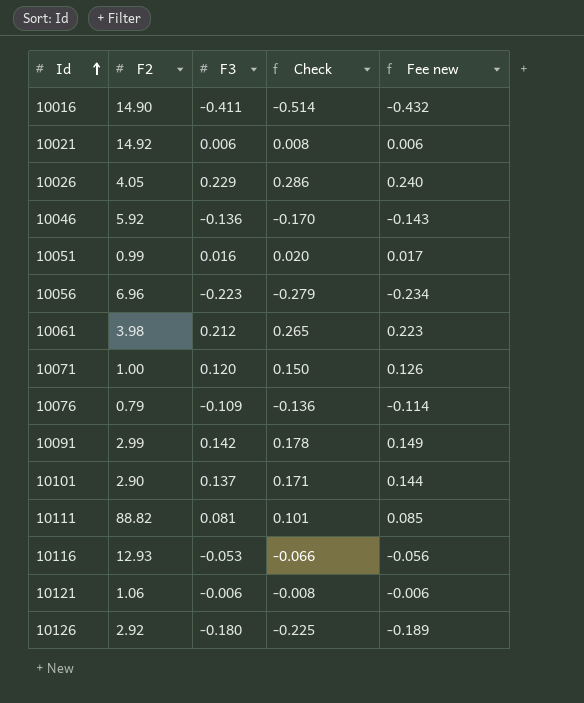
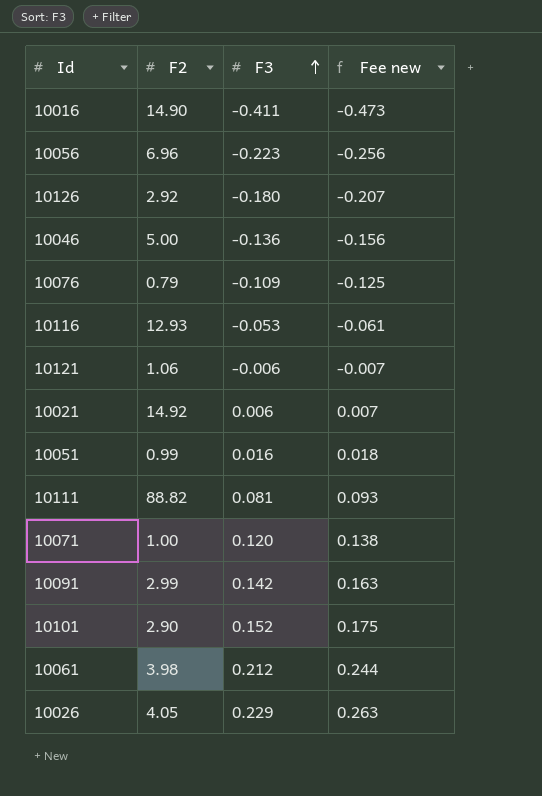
row order: Id ascending -> F3 ascending
column Check | formula: [F3] * 1.25 -> none
column Fee new | formula: [F3] * 1.05 -> [F3] * 1.15
10046 | F2: 5.92 -> 5.00
10101 | F3: 0.137 -> 0.152

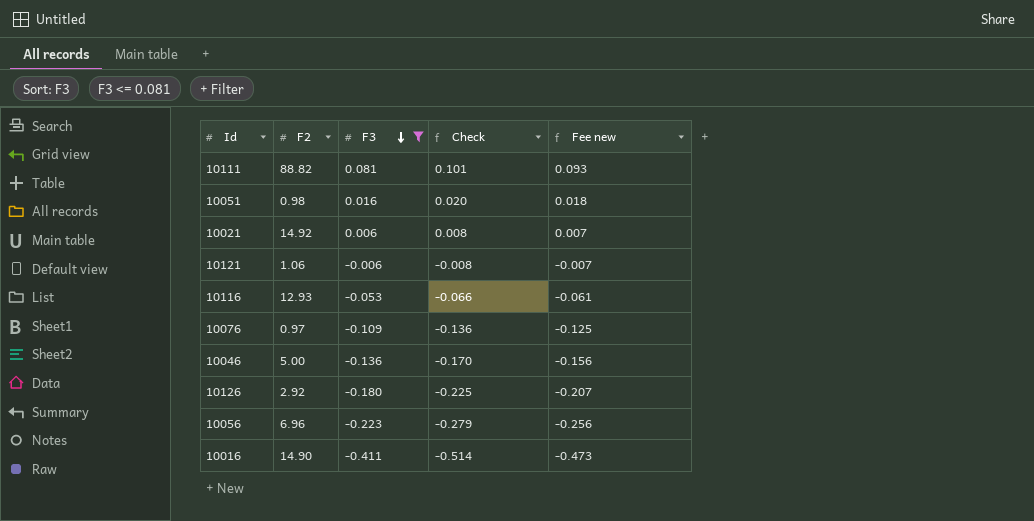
filter: none -> F3 <= 0.081
row order: F3 ascending -> F3 descending
column Check | formula: none -> [F3] * 1.25
10051 | F2: 0.99 -> 0.98
10076 | F2: 0.79 -> 0.97

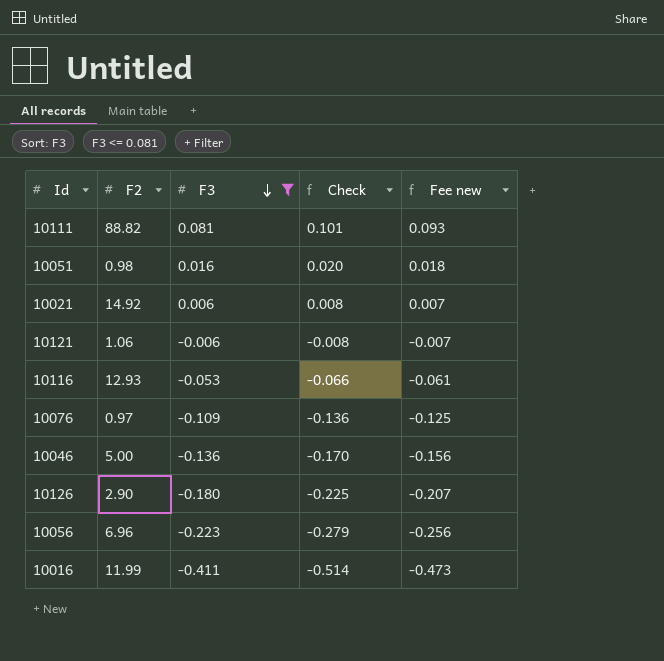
10126 | F2: 2.92 -> 2.90
10016 | F2: 14.90 -> 11.99

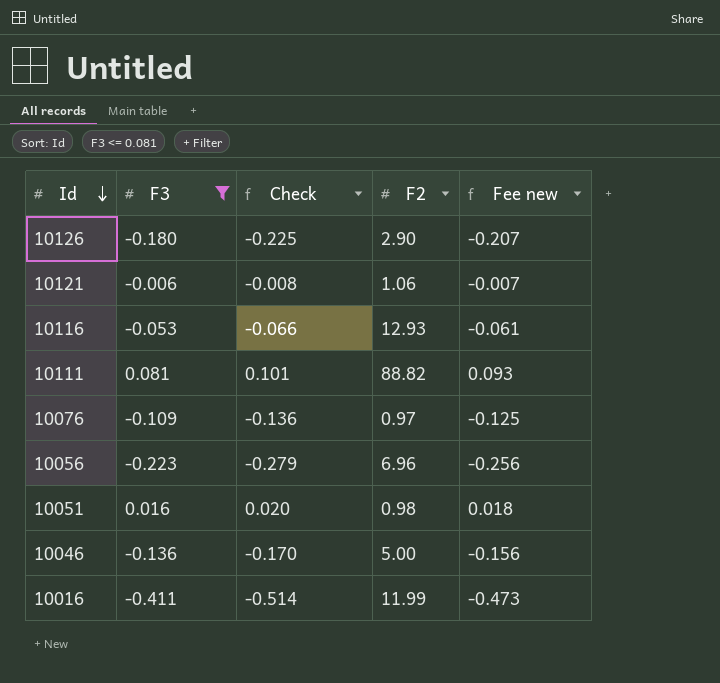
row order: F3 descending -> Id descending
column F2 | position: 2 -> 4
row 10021: 14.92 | 0.006 | 0.008 | 0.007 -> none

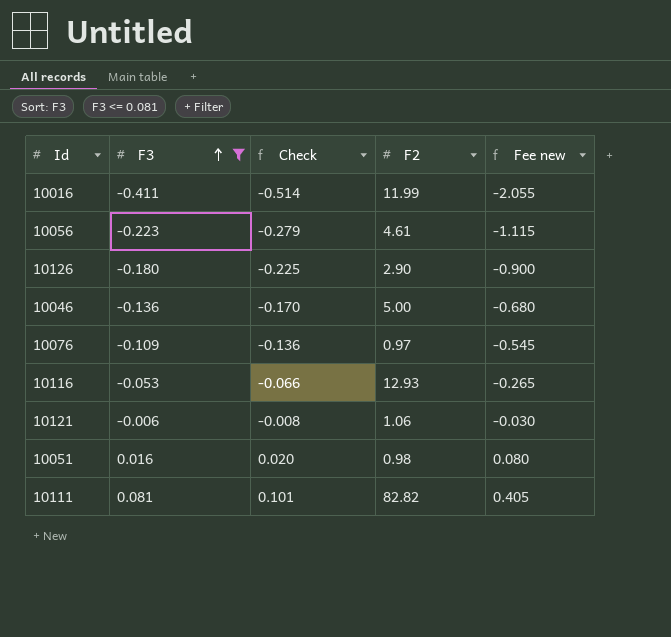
row order: Id descending -> F3 ascending
column Fee new | formula: [F3] * 1.15 -> [F3] * 5
10056 | F2: 6.96 -> 4.61
10111 | F2: 88.82 -> 82.82

